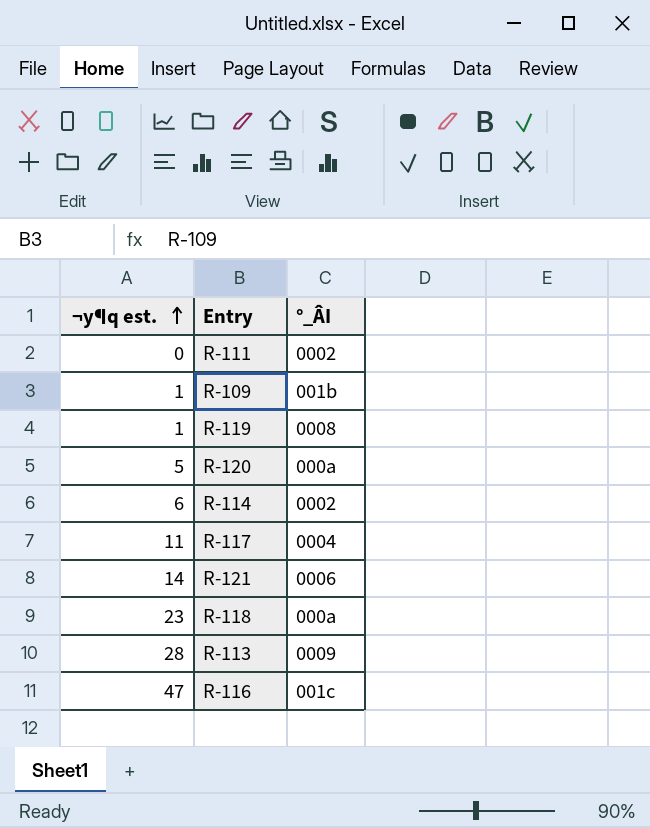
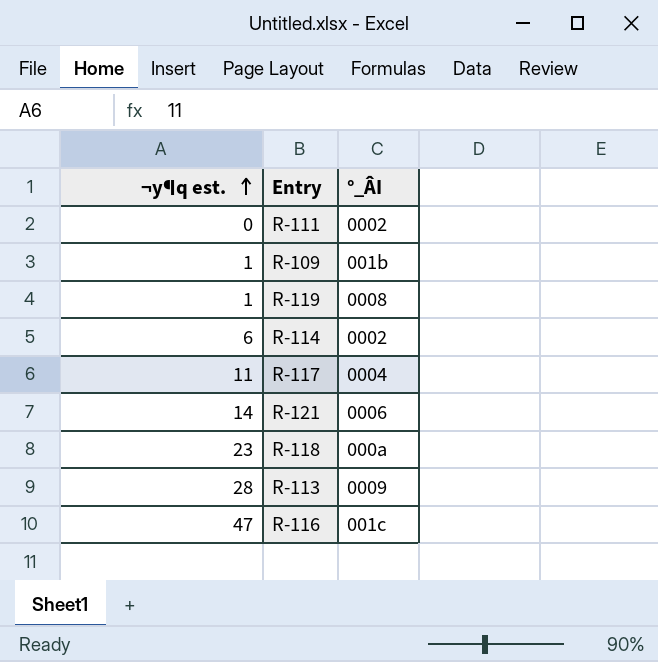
row R-120: 5 | 000a -> none

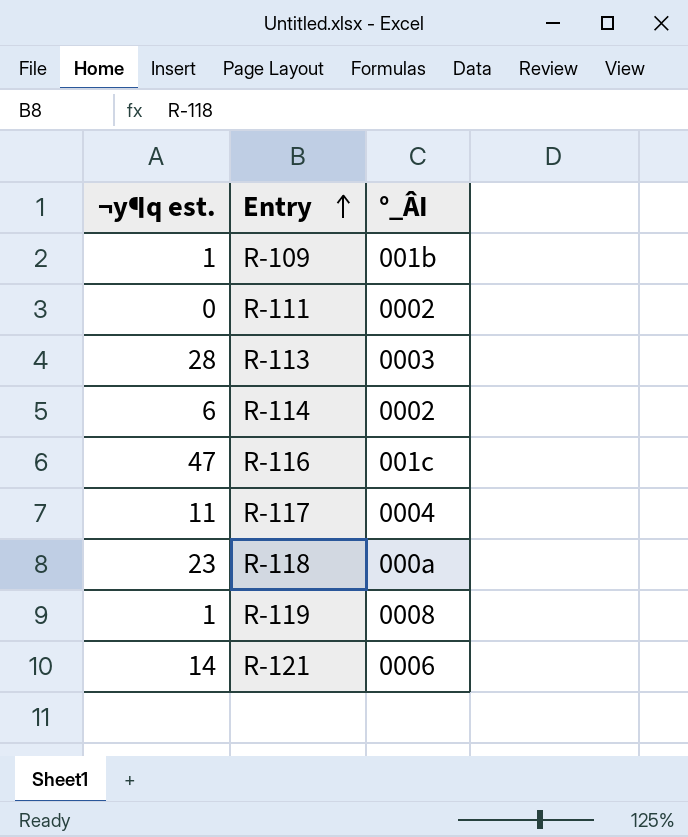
row order: ¬y¶q est. ascending -> Entry ascending
R-113 | °_ÂI: 0009 -> 0003

